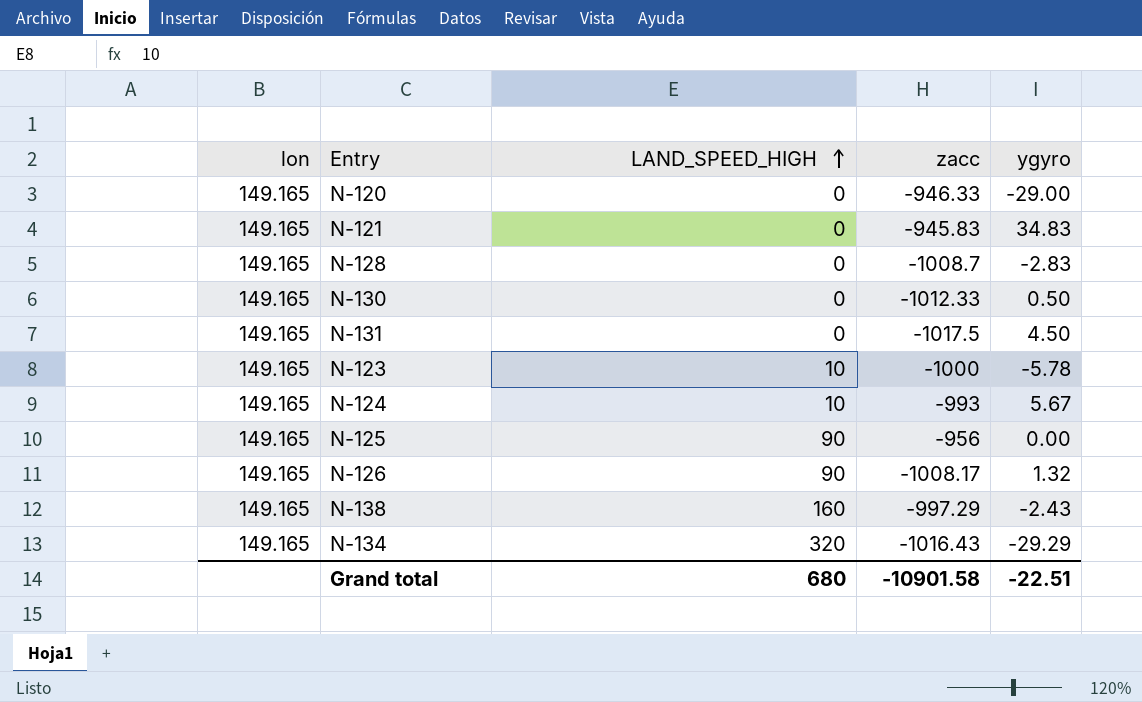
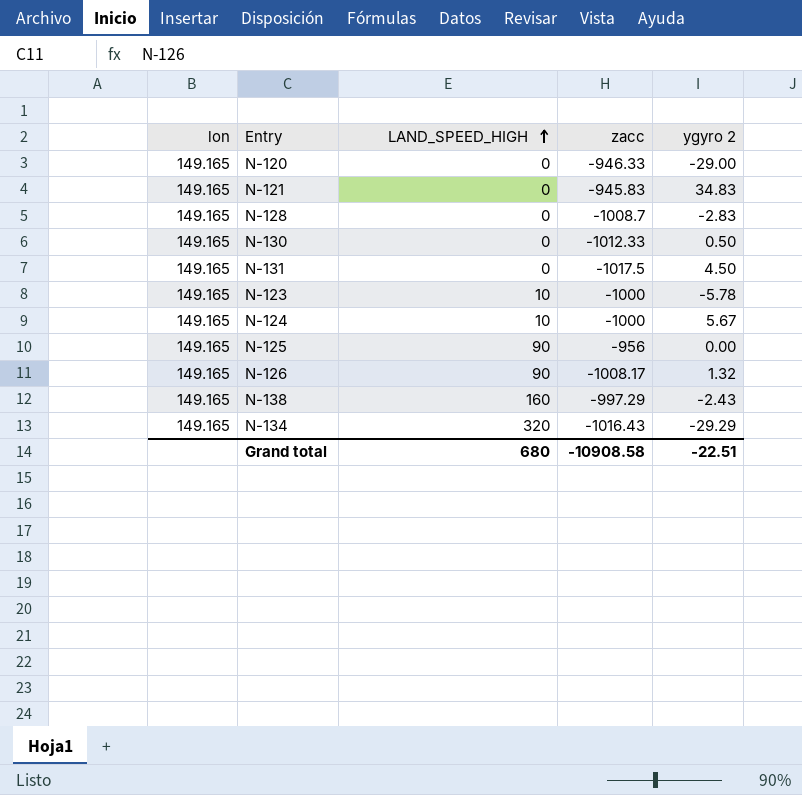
column name: ygyro -> ygyro 2
N-124 | zacc: -993 -> -1000
Grand total | zacc: -10901.58 -> -10908.58

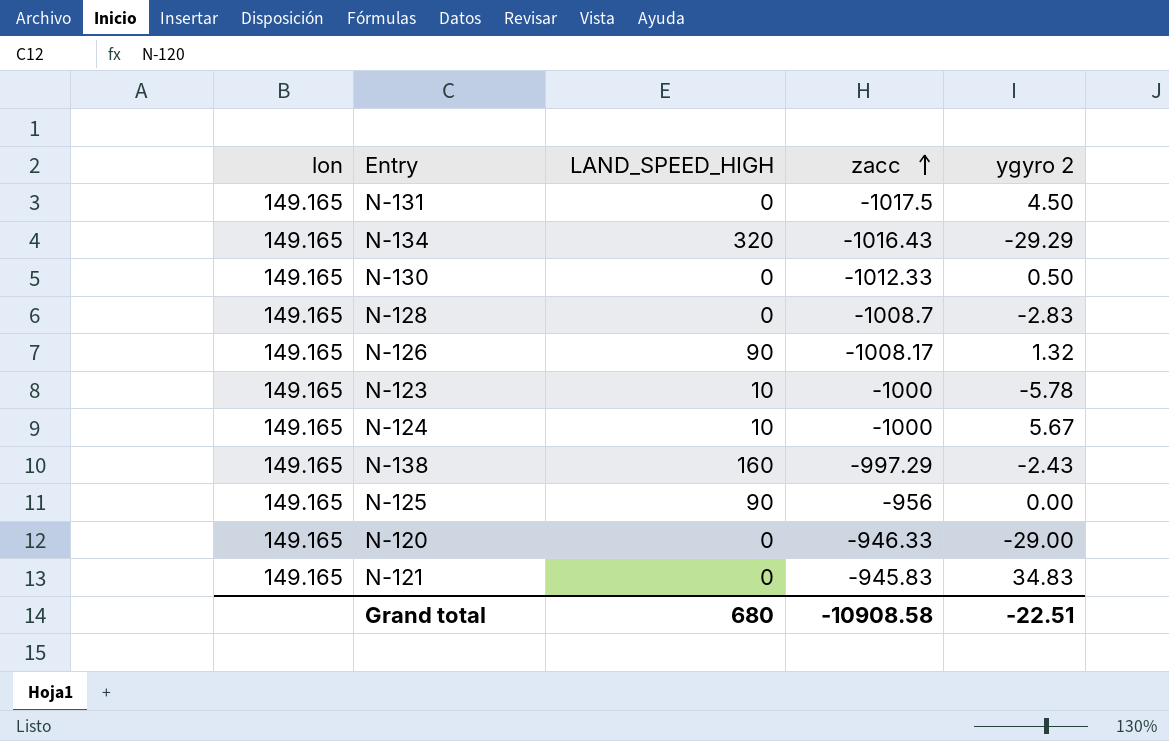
row order: LAND_SPEED_HIGH ascending -> zacc ascending

